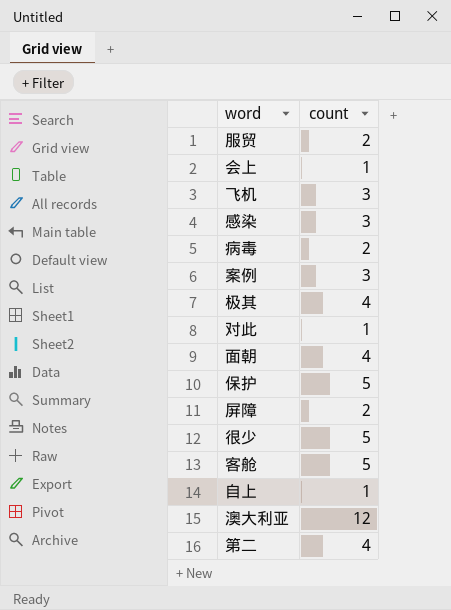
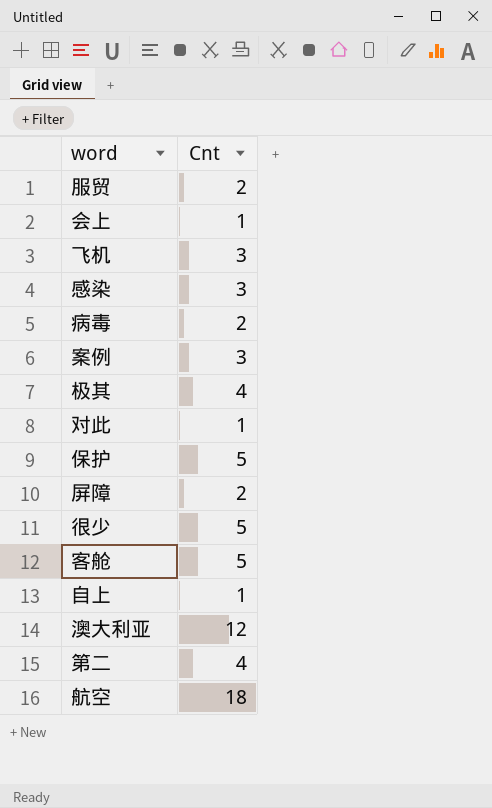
column name: count -> Cnt
row 面朝: 4 -> none
row 航空: none -> 18

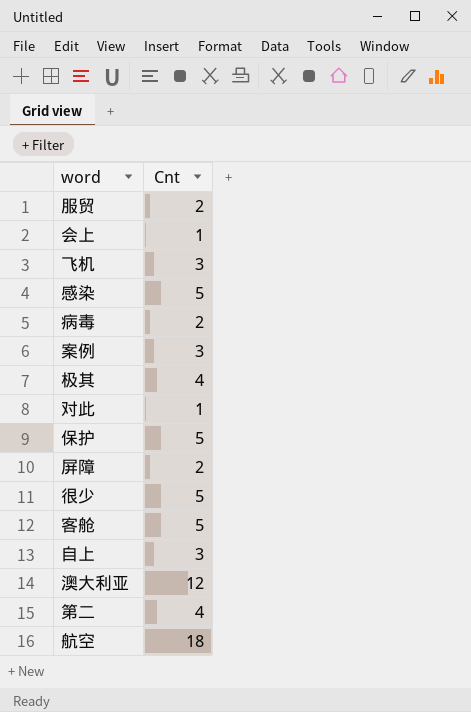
感染 | Cnt: 3 -> 5
自上 | Cnt: 1 -> 3

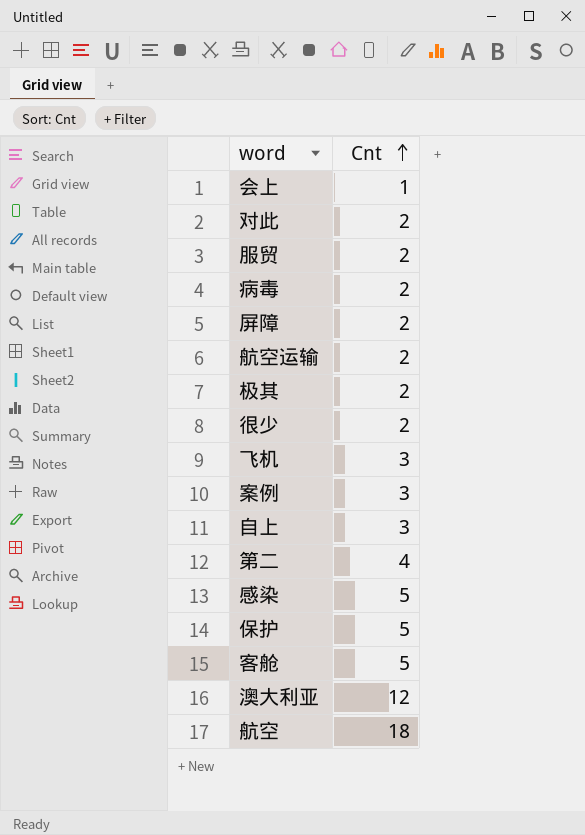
row order: none -> Cnt ascending
对此 | Cnt: 1 -> 2
row 航空运输: none -> 2
极其 | Cnt: 4 -> 2
很少 | Cnt: 5 -> 2

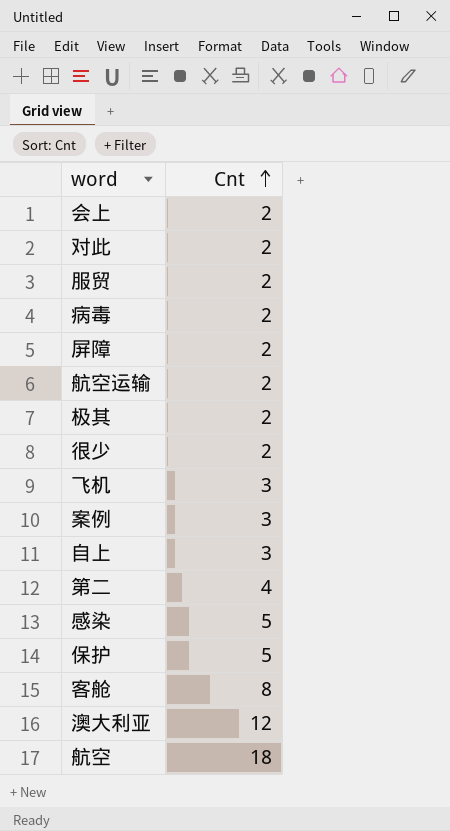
会上 | Cnt: 1 -> 2
客舱 | Cnt: 5 -> 8

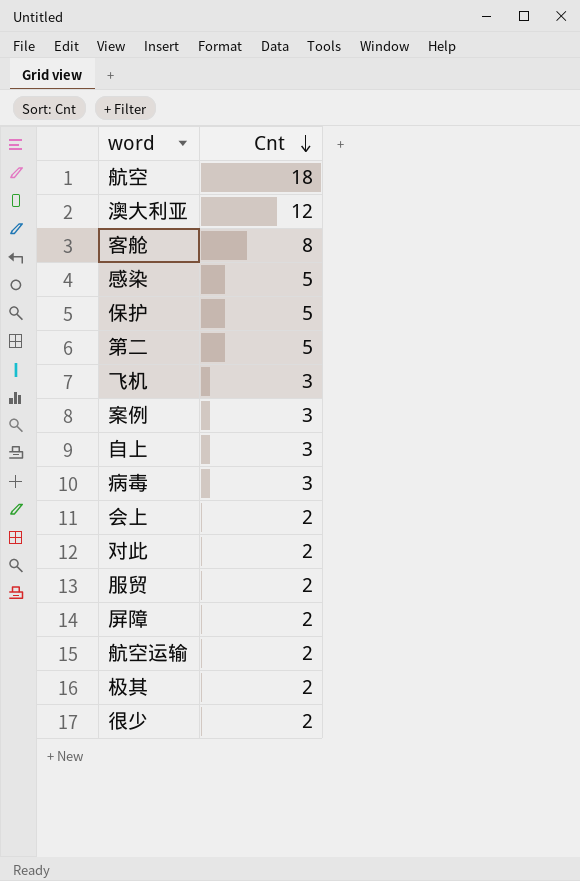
row order: Cnt ascending -> Cnt descending
第二 | Cnt: 4 -> 5
病毒 | Cnt: 2 -> 3

